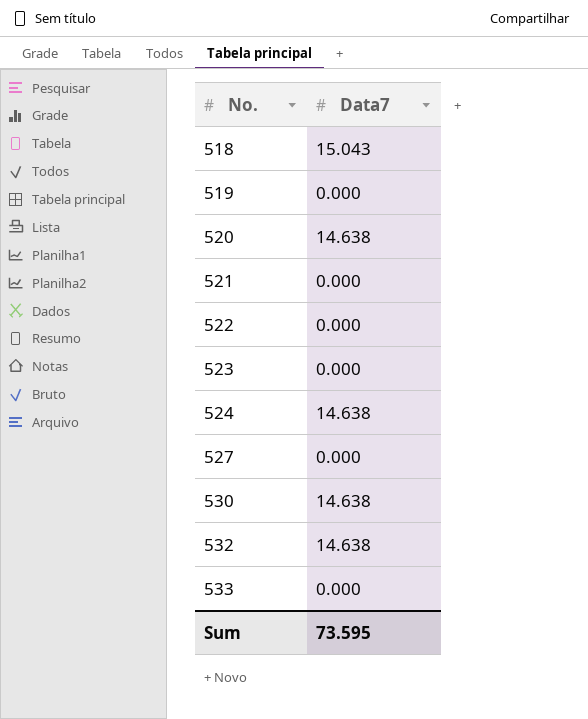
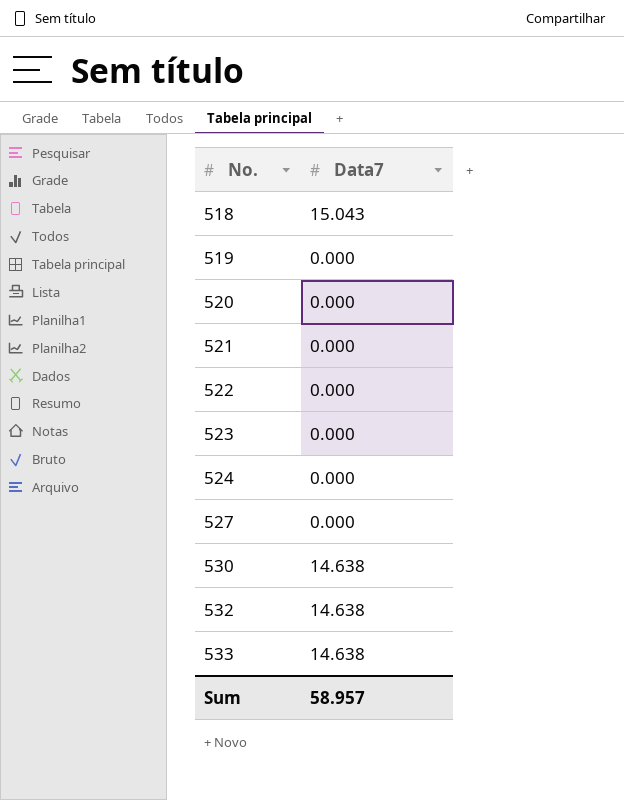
520 | Data7: 14.638 -> 0.000
524 | Data7: 14.638 -> 0.000
533 | Data7: 0.000 -> 14.638
Sum | Data7: 73.595 -> 58.957

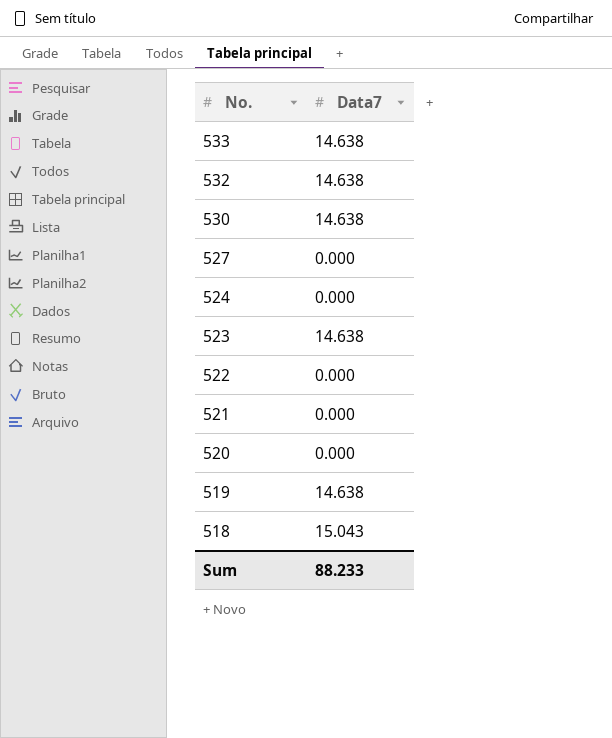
row order: No. ascending -> No. descending
523 | Data7: 0.000 -> 14.638
519 | Data7: 0.000 -> 14.638
Sum | Data7: 58.957 -> 88.233

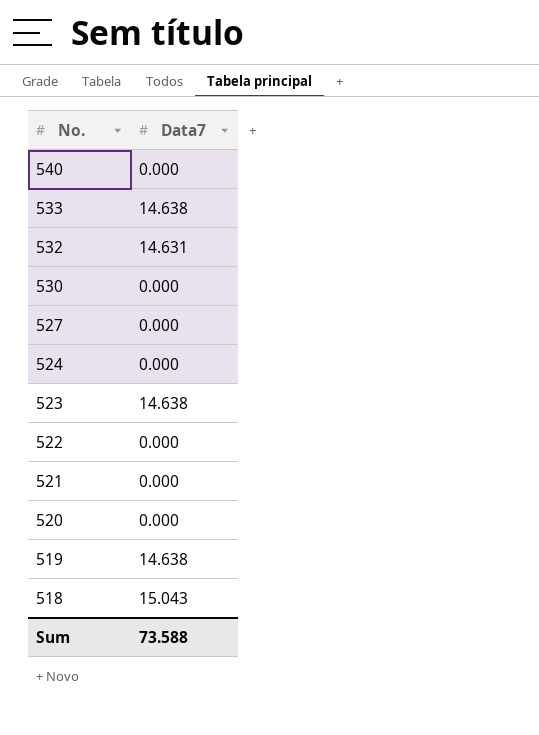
row 540: none -> 0.000
532 | Data7: 14.638 -> 14.631
530 | Data7: 14.638 -> 0.000
Sum | Data7: 88.233 -> 73.588

